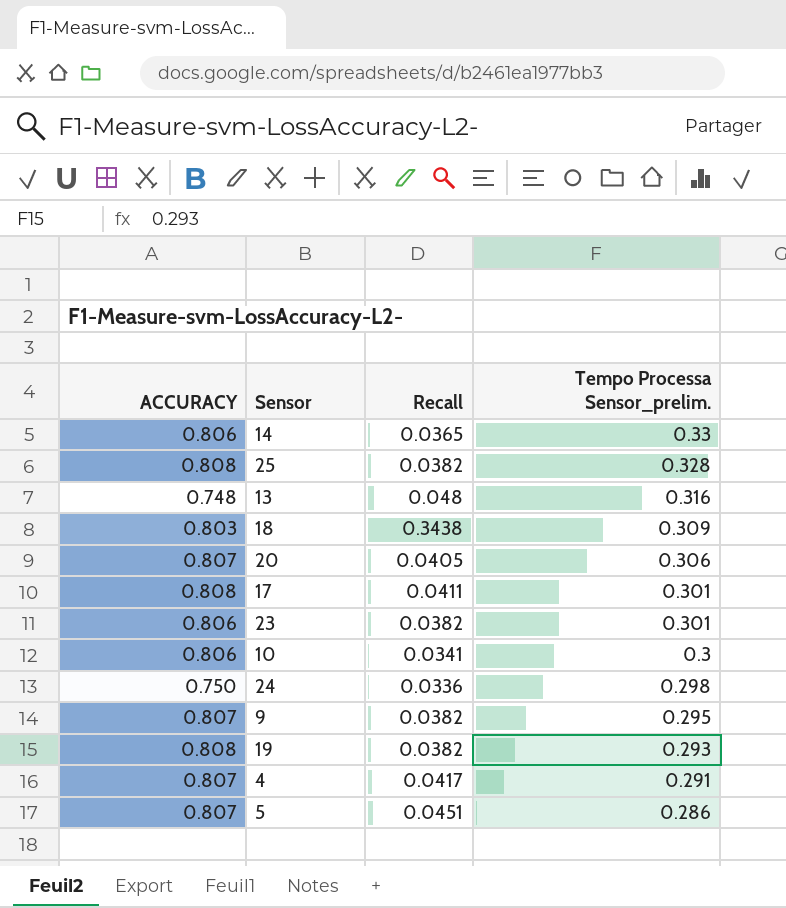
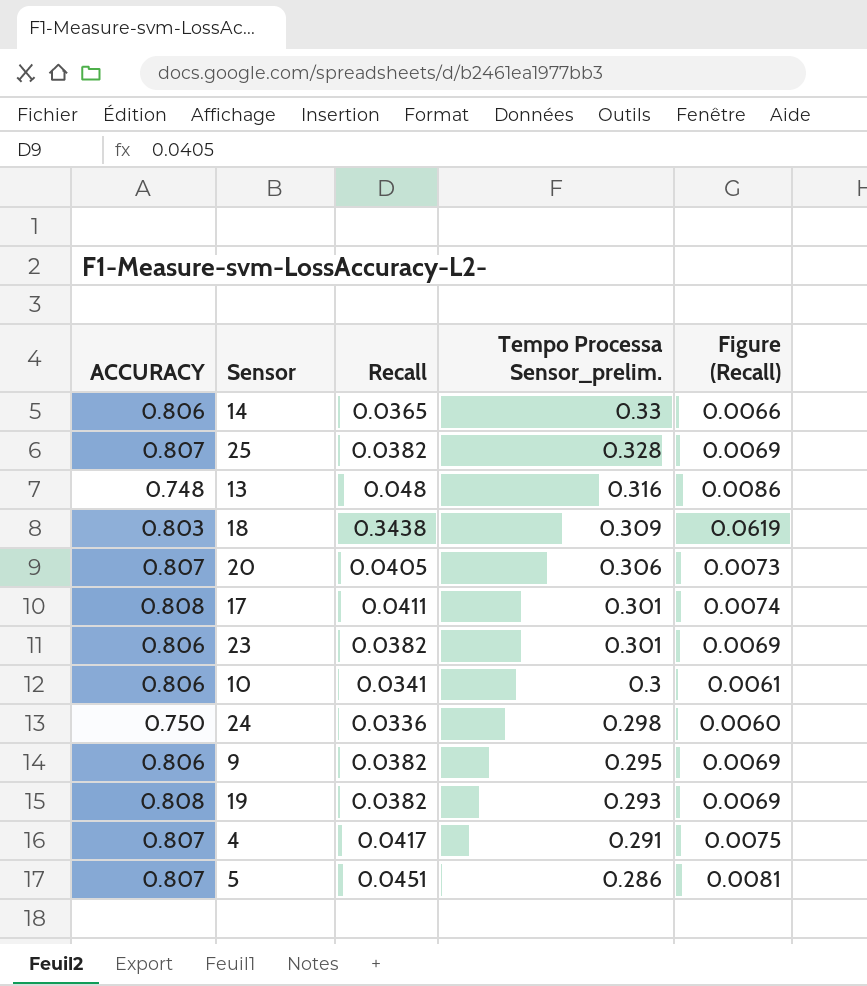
column Figure (Recall) | formula: none -> [Recall] * 0.18
25 | ACCURACY: 0.808 -> 0.807
9 | ACCURACY: 0.807 -> 0.806

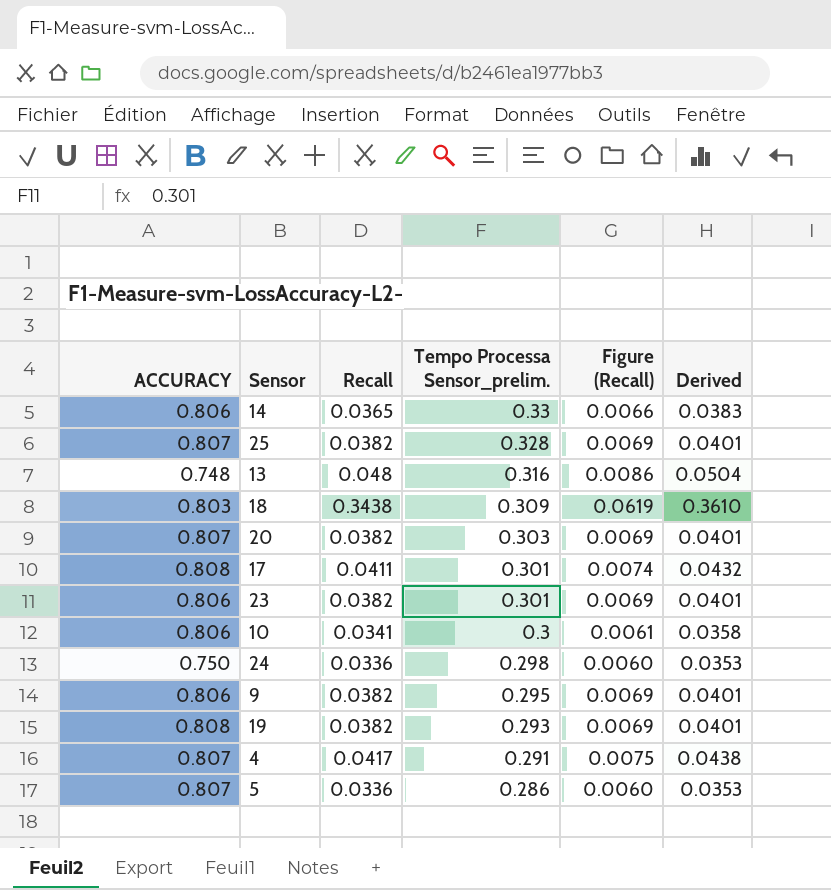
column Derived | formula: none -> [Recall] * 1.05
20 | Recall: 0.0405 -> 0.0382
20 | Tempo Processa Sensor_prelim.: 0.306 -> 0.303
20 | Figure (Recall): 0.0073 -> 0.0069
5 | Recall: 0.0451 -> 0.0336
5 | Figure (Recall): 0.0081 -> 0.0060

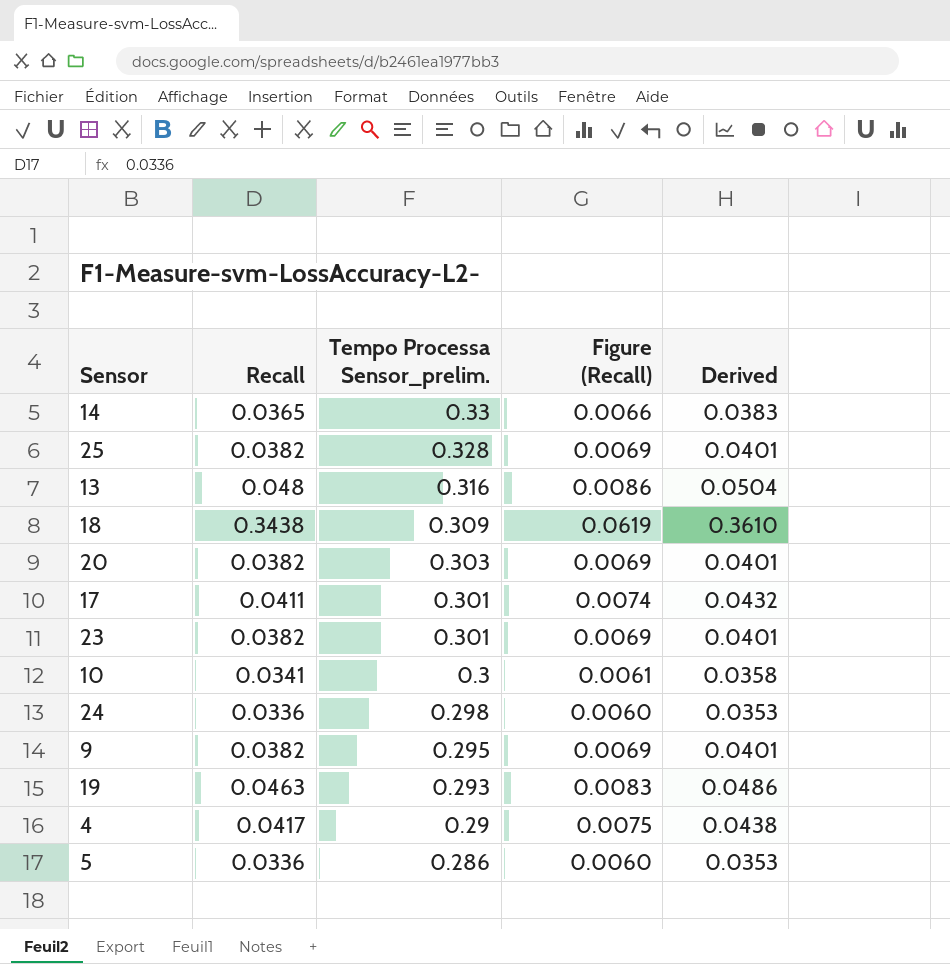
column ACCURACY | position: 1 -> none
19 | Recall: 0.0382 -> 0.0463
19 | Figure (Recall): 0.0069 -> 0.0083
19 | Derived: 0.0401 -> 0.0486
4 | Tempo Processa Sensor_prelim.: 0.291 -> 0.29

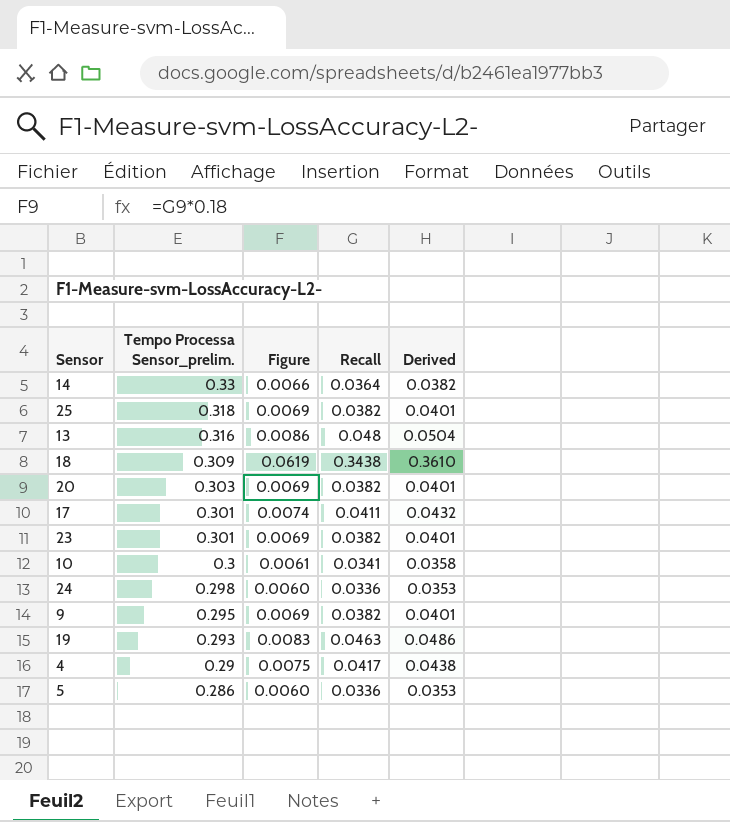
column name: Figure (Recall) -> Figure
column Recall | position: 2 -> 4
14 | Recall: 0.0365 -> 0.0364
14 | Derived: 0.0383 -> 0.0382
25 | Tempo Processa Sensor_prelim.: 0.328 -> 0.318

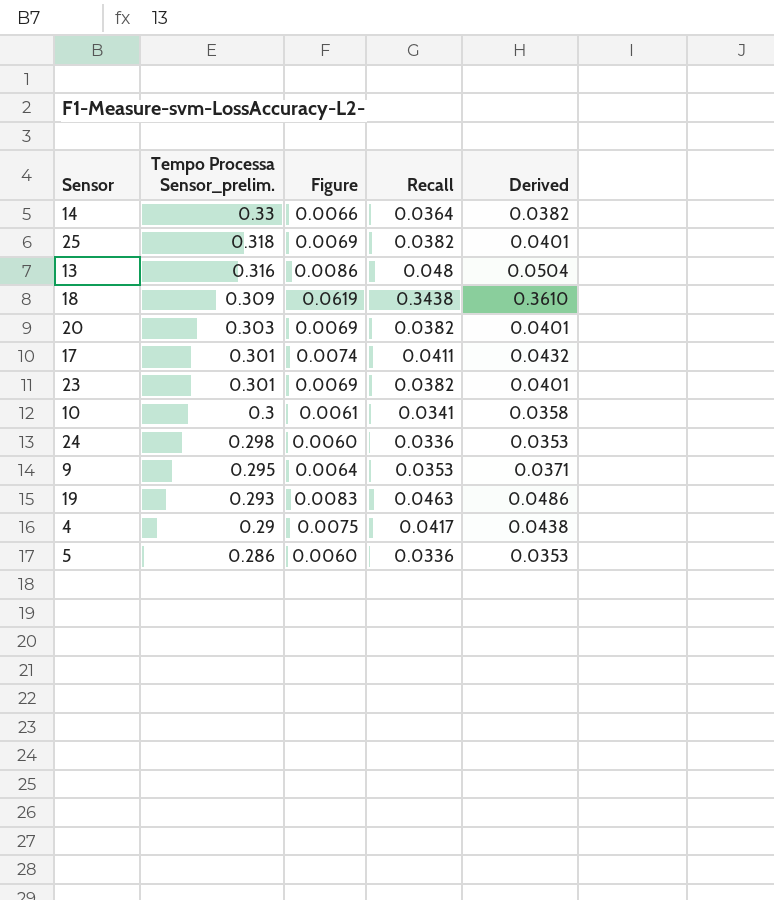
9 | Figure: 0.0069 -> 0.0064
9 | Recall: 0.0382 -> 0.0353
9 | Derived: 0.0401 -> 0.0371

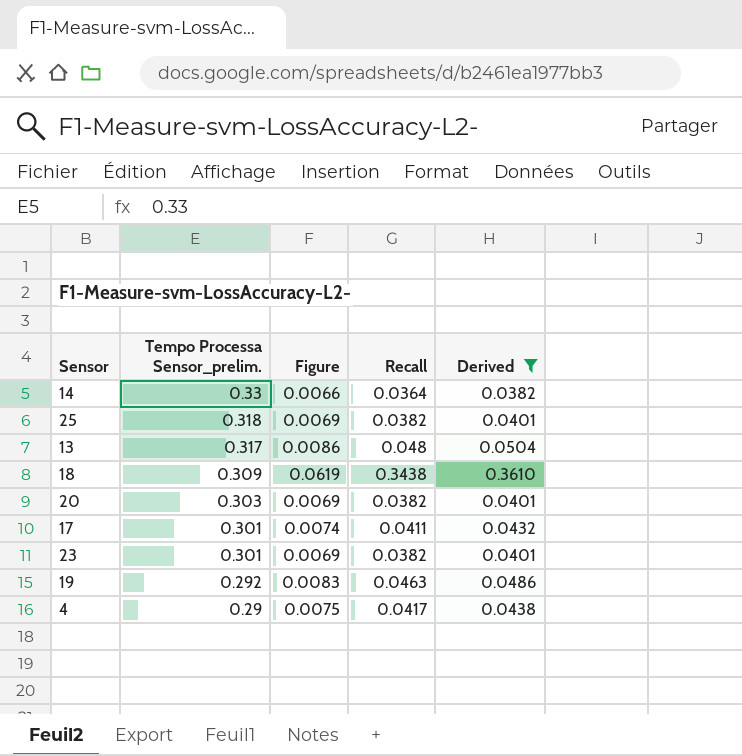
filter: none -> Derived >= 0.0382
13 | Tempo Processa Sensor_prelim.: 0.316 -> 0.317
19 | Tempo Processa Sensor_prelim.: 0.293 -> 0.292

